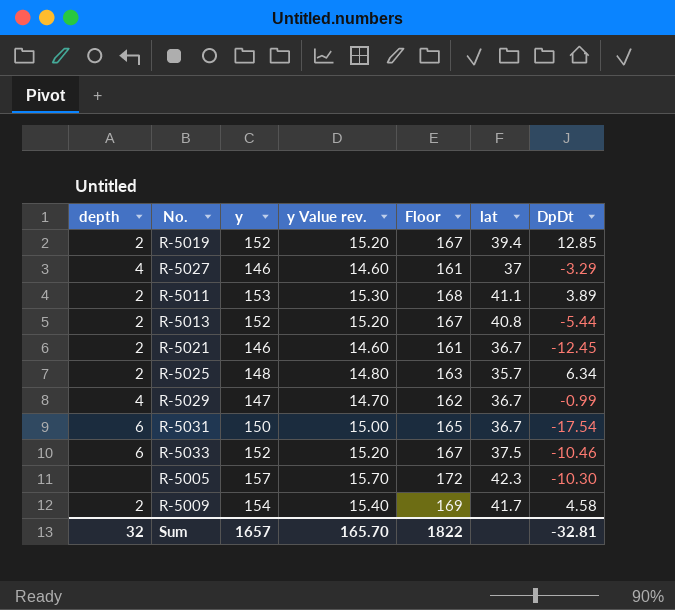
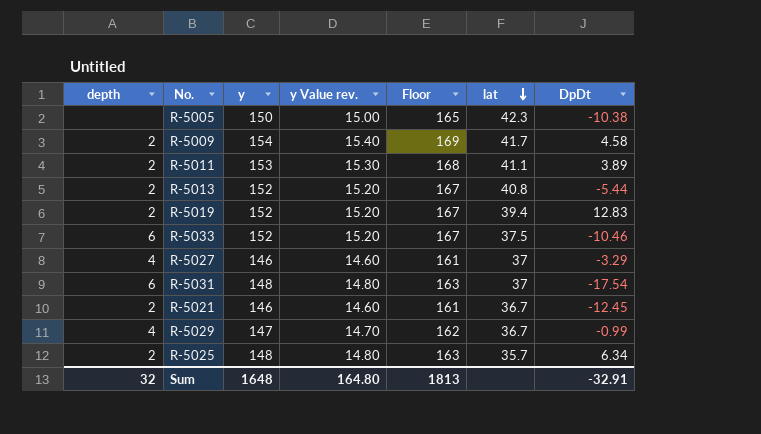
row order: none -> lat descending
R-5005 | y: 157 -> 150
R-5005 | y Value rev.: 15.70 -> 15.00
R-5005 | Floor: 172 -> 165
R-5005 | DpDt: -10.30 -> -10.38
R-5019 | DpDt: 12.85 -> 12.83
R-5031 | y: 150 -> 148
R-5031 | y Value rev.: 15.00 -> 14.80
R-5031 | Floor: 165 -> 163
R-5031 | lat: 36.7 -> 37
Sum | y: 1657 -> 1648
Sum | y Value rev.: 165.70 -> 164.80
Sum | Floor: 1822 -> 1813
Sum | DpDt: -32.81 -> -32.91

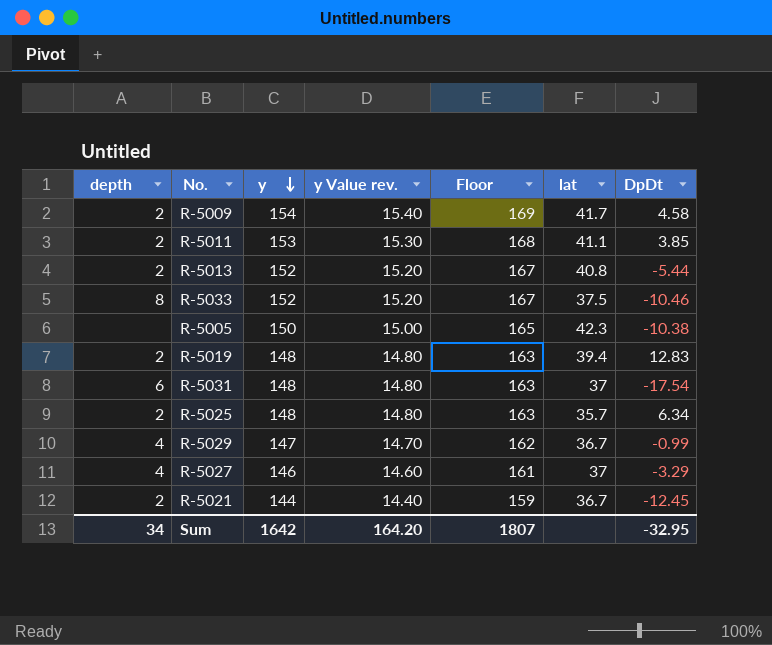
row order: lat descending -> y descending
R-5011 | DpDt: 3.89 -> 3.85
R-5033 | depth: 6 -> 8
R-5019 | y: 152 -> 148
R-5019 | y Value rev.: 15.20 -> 14.80
R-5019 | Floor: 167 -> 163
R-5021 | y: 146 -> 144
R-5021 | y Value rev.: 14.60 -> 14.40
R-5021 | Floor: 161 -> 159
Sum | depth: 32 -> 34
Sum | y: 1648 -> 1642
Sum | y Value rev.: 164.80 -> 164.20
Sum | Floor: 1813 -> 1807
Sum | DpDt: -32.91 -> -32.95

